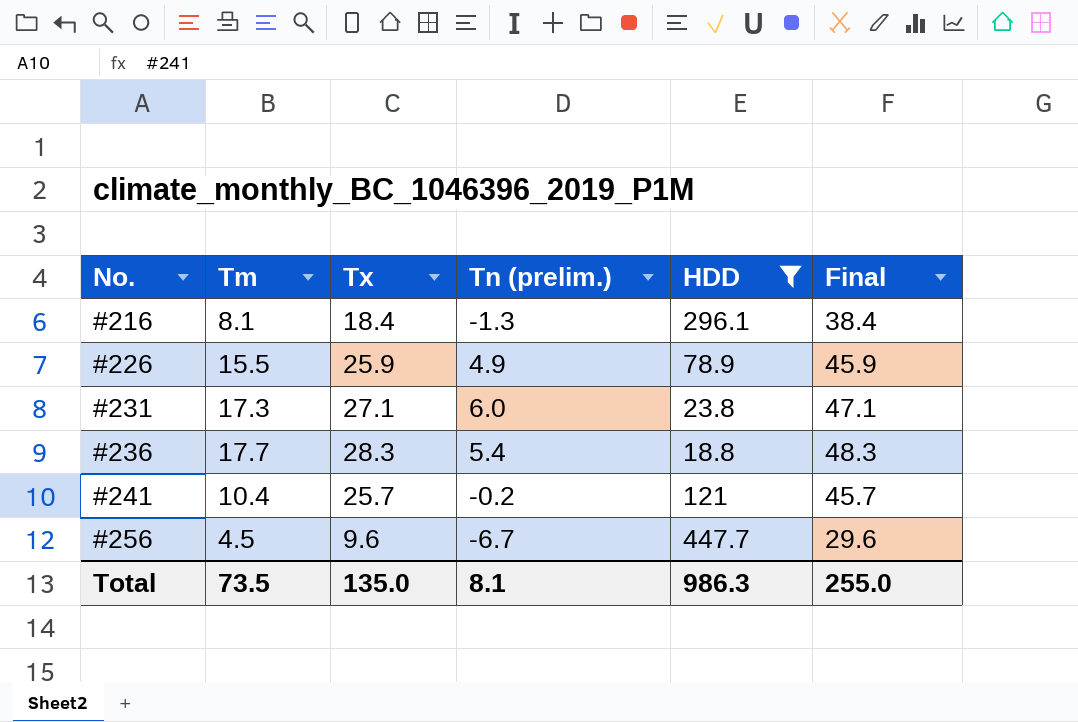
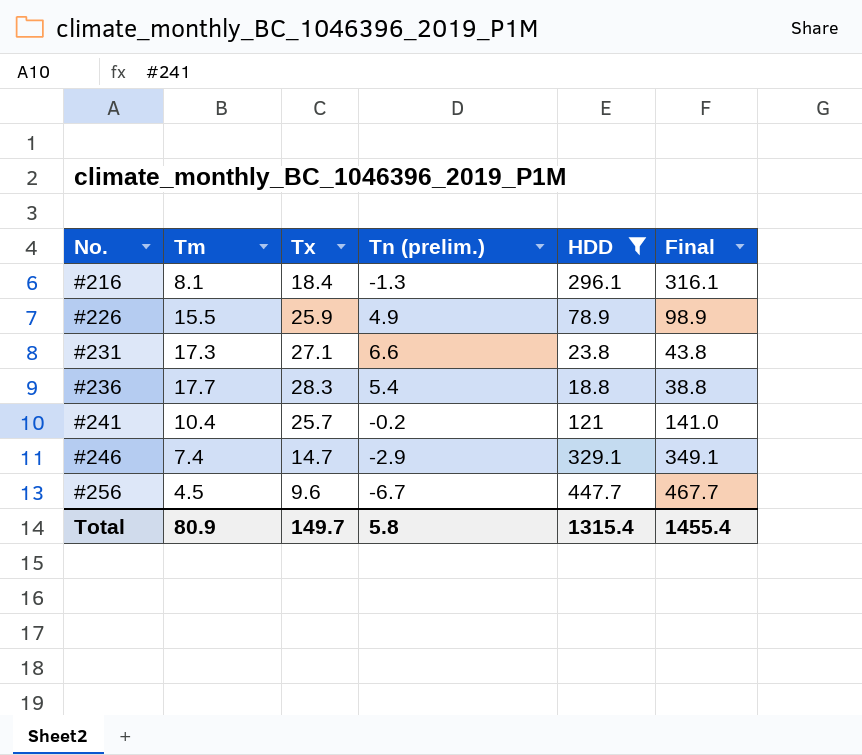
column Final | formula: [Tx] + 20 -> [HDD] + 20
#231 | Tn (prelim.): 6.0 -> 6.6
row #246: none -> 7.4 | 14.7 | -2.9 | 329.1 | 349.1
Total | Tm: 73.5 -> 80.9
Total | Tx: 135.0 -> 149.7
Total | Tn (prelim.): 8.1 -> 5.8
Total | HDD: 986.3 -> 1315.4
Total | Final: 255.0 -> 1455.4

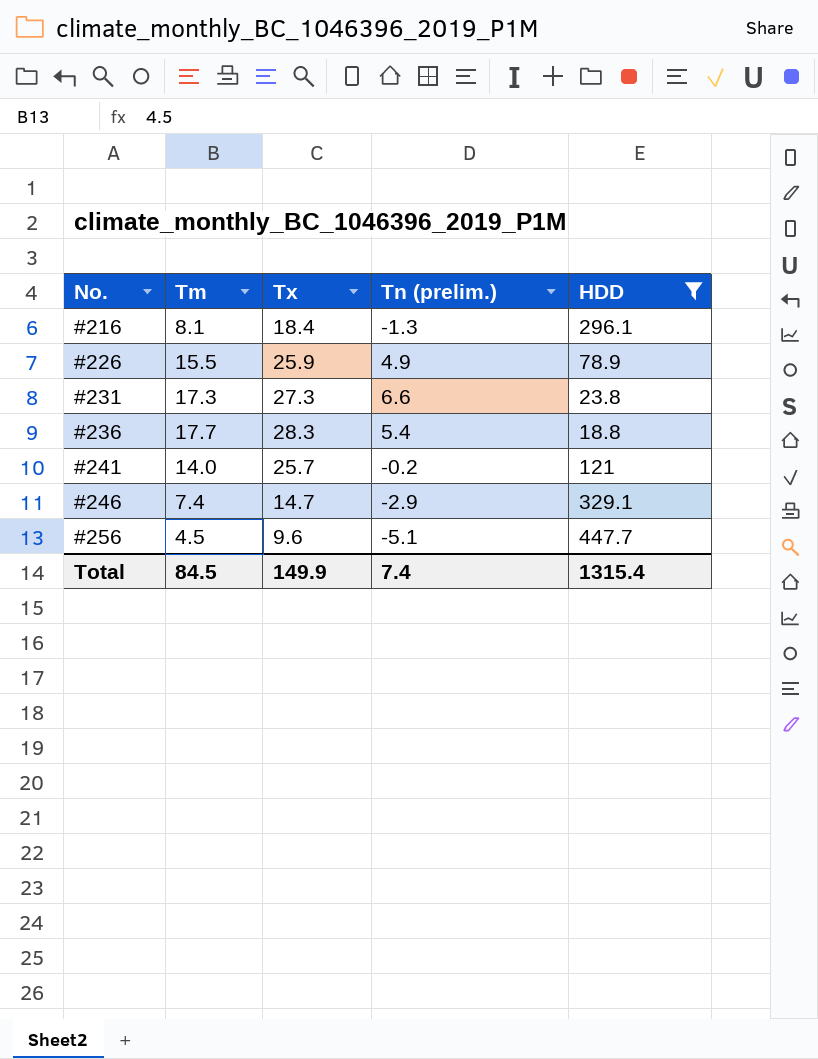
column Final | formula: [HDD] + 20 -> none
#231 | Tx: 27.1 -> 27.3
#241 | Tm: 10.4 -> 14.0
#256 | Tn (prelim.): -6.7 -> -5.1
Total | Tm: 80.9 -> 84.5
Total | Tx: 149.7 -> 149.9
Total | Tn (prelim.): 5.8 -> 7.4

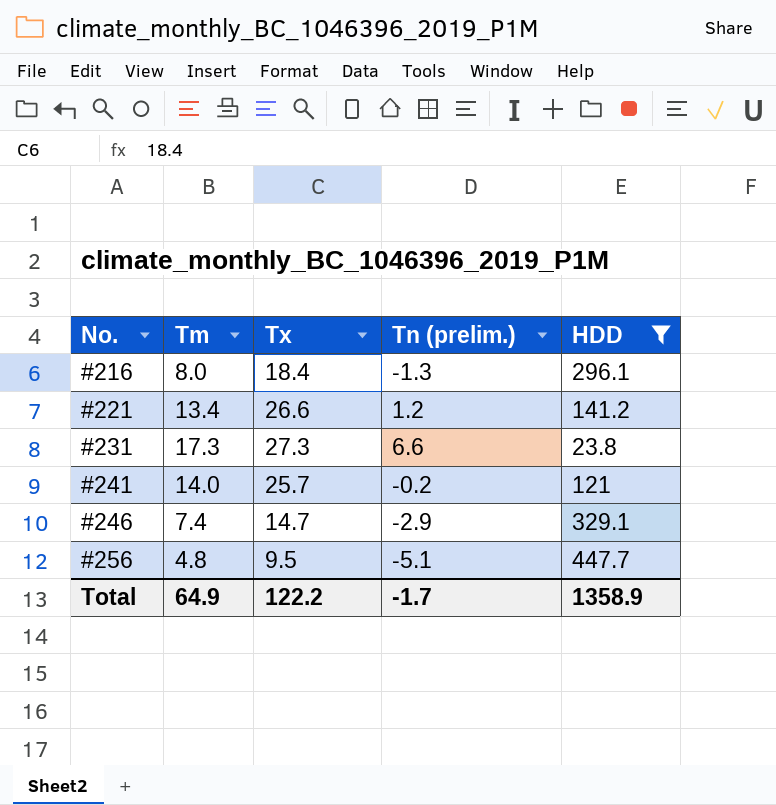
row #226: 15.5 | 25.9 | 4.9 | 78.9 -> none
row #236: 17.7 | 28.3 | 5.4 | 18.8 -> none
#216 | Tm: 8.1 -> 8.0
row #221: none -> 13.4 | 26.6 | 1.2 | 141.2
#256 | Tm: 4.5 -> 4.8
#256 | Tx: 9.6 -> 9.5
Total | Tm: 84.5 -> 64.9
Total | Tx: 149.9 -> 122.2
Total | Tn (prelim.): 7.4 -> -1.7
Total | HDD: 1315.4 -> 1358.9

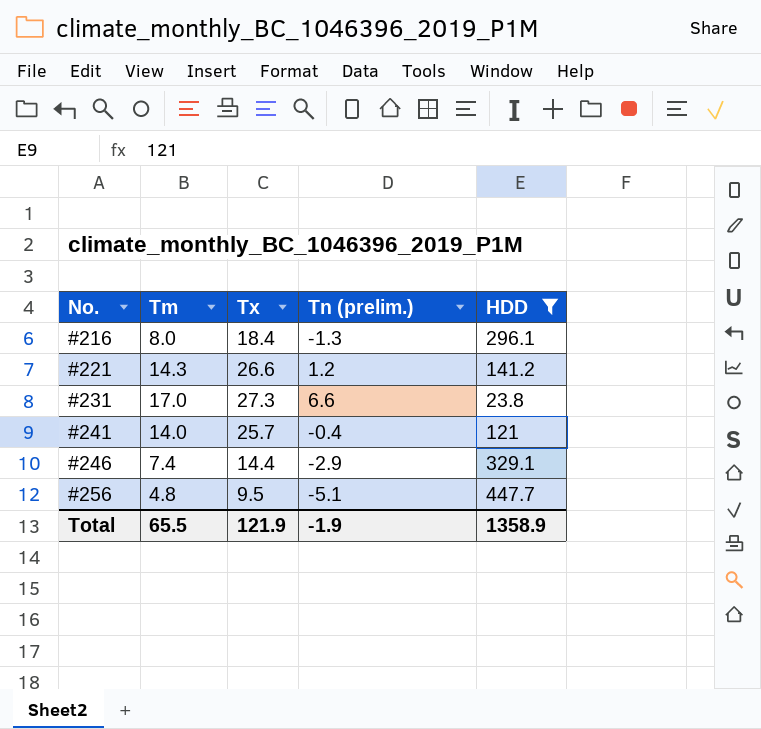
#221 | Tm: 13.4 -> 14.3
#231 | Tm: 17.3 -> 17.0
#241 | Tn (prelim.): -0.2 -> -0.4
#246 | Tx: 14.7 -> 14.4
Total | Tm: 64.9 -> 65.5
Total | Tx: 122.2 -> 121.9
Total | Tn (prelim.): -1.7 -> -1.9

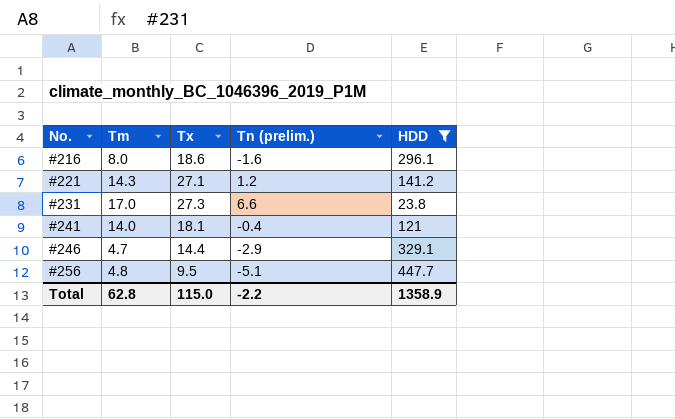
#216 | Tx: 18.4 -> 18.6
#216 | Tn (prelim.): -1.3 -> -1.6
#221 | Tx: 26.6 -> 27.1
#241 | Tx: 25.7 -> 18.1
#246 | Tm: 7.4 -> 4.7
Total | Tm: 65.5 -> 62.8
Total | Tx: 121.9 -> 115.0
Total | Tn (prelim.): -1.9 -> -2.2

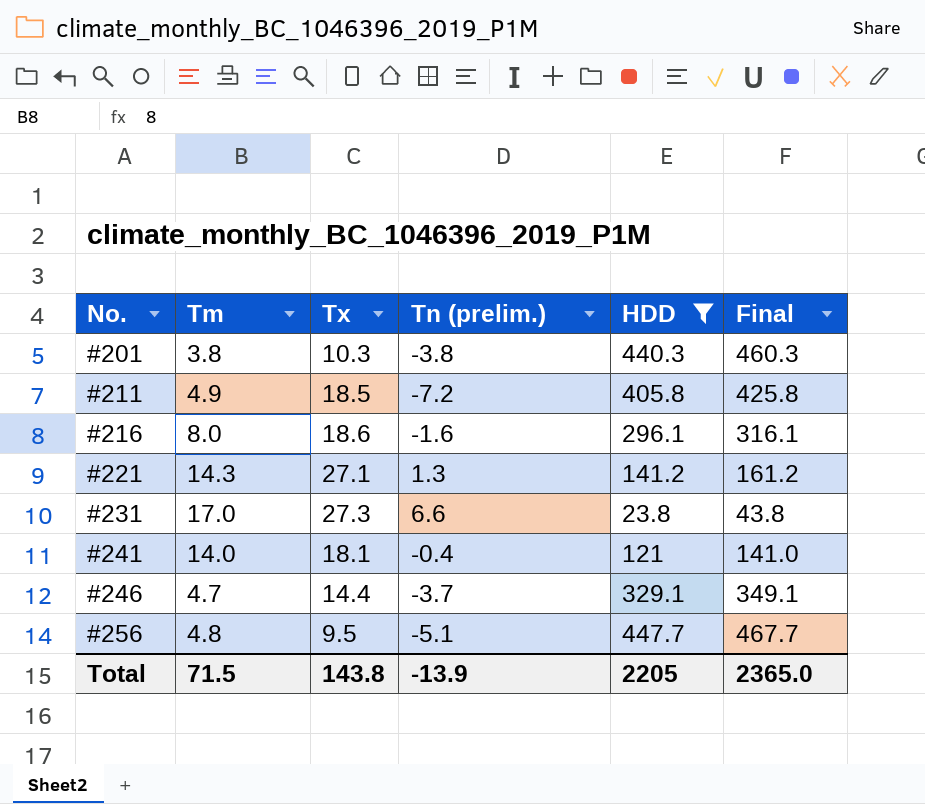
column Final | formula: none -> [HDD] + 20
row #201: none -> 3.8 | 10.3 | -3.8 | 440.3 | 460.3
row #211: none -> 4.9 | 18.5 | -7.2 | 405.8 | 425.8
#221 | Tn (prelim.): 1.2 -> 1.3
#246 | Tn (prelim.): -2.9 -> -3.7
Total | Tm: 62.8 -> 71.5
Total | Tx: 115.0 -> 143.8
Total | Tn (prelim.): -2.2 -> -13.9
Total | HDD: 1358.9 -> 2205

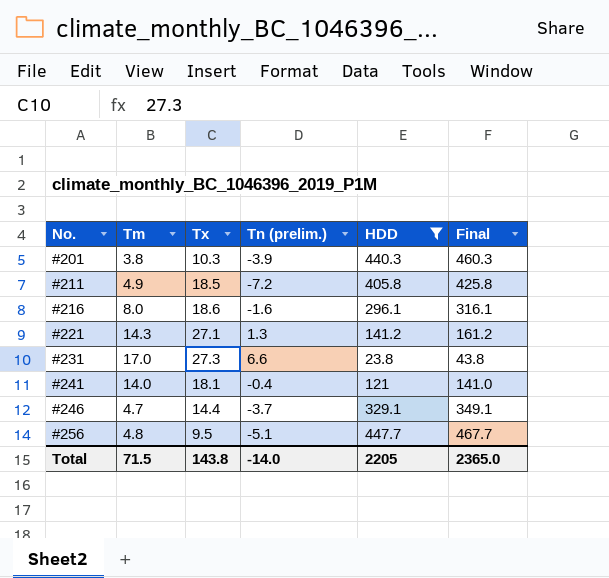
#201 | Tn (prelim.): -3.8 -> -3.9
Total | Tn (prelim.): -13.9 -> -14.0

